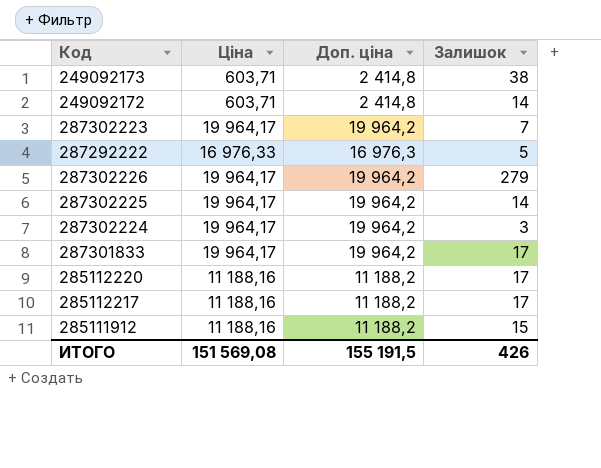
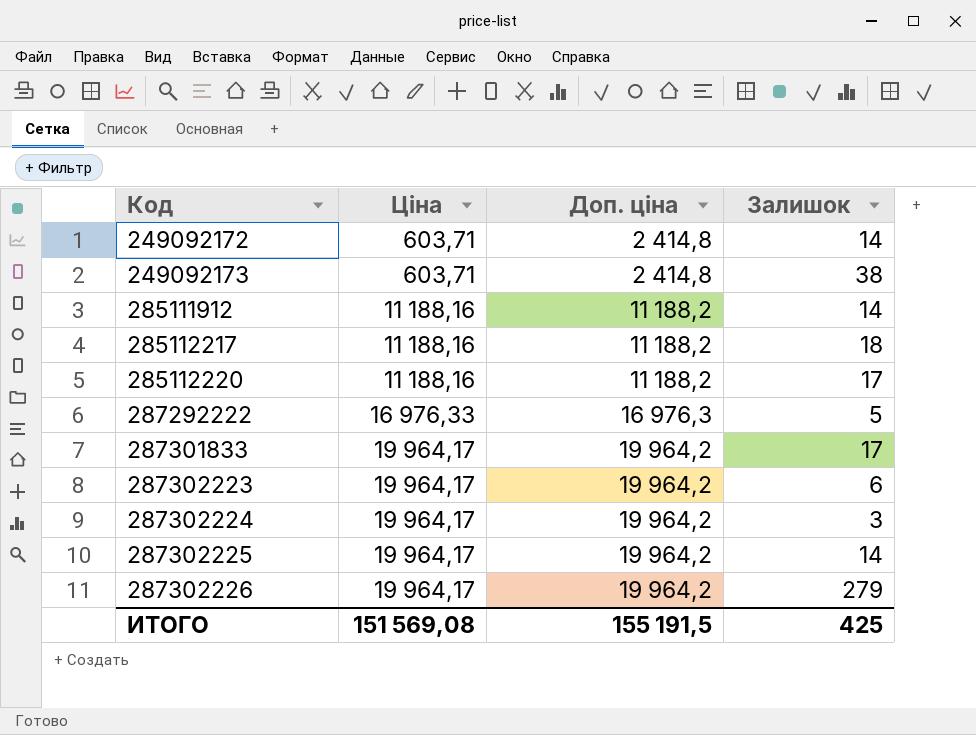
row order: none -> Код ascending
285111912 | Залишок: 15 -> 14
285112217 | Залишок: 17 -> 18
287302223 | Залишок: 7 -> 6
ИТОГО | Залишок: 426 -> 425

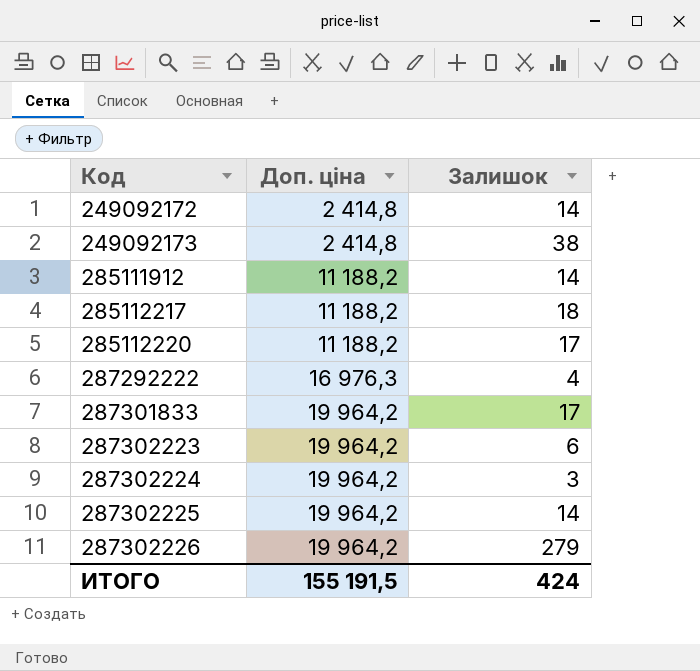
column Ціна | position: 2 -> none
287292222 | Залишок: 5 -> 4
ИТОГО | Залишок: 425 -> 424

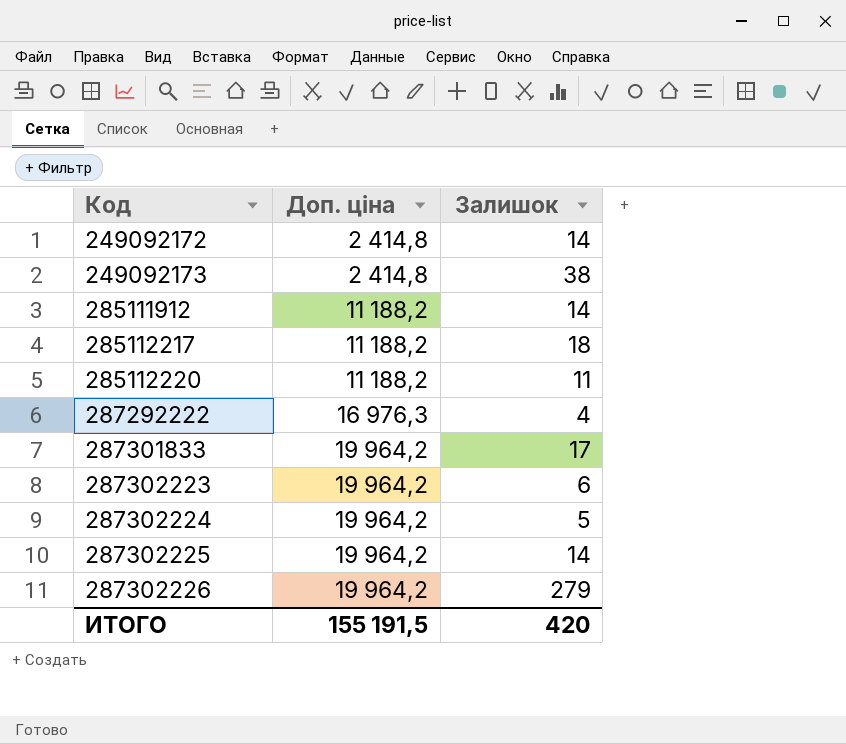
285112220 | Залишок: 17 -> 11
287302224 | Залишок: 3 -> 5
ИТОГО | Залишок: 424 -> 420

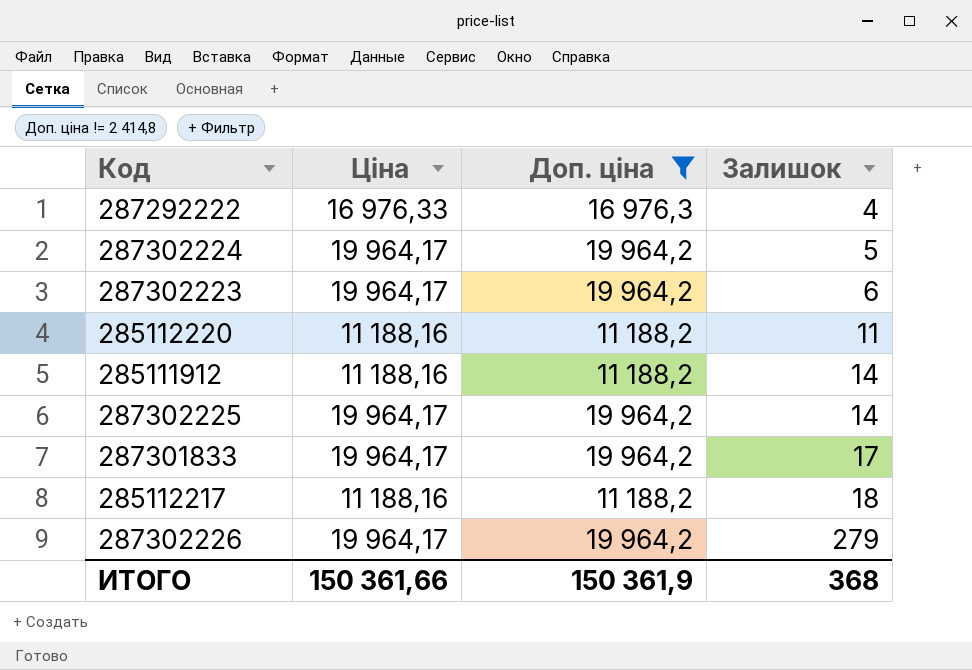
filter: none -> Доп. ціна != 2 414,8
row order: Код ascending -> Залишок ascending
column Ціна | position: none -> 2
ИТОГО | Доп. ціна: 155 191,5 -> 150 361,9
ИТОГО | Залишок: 420 -> 368

